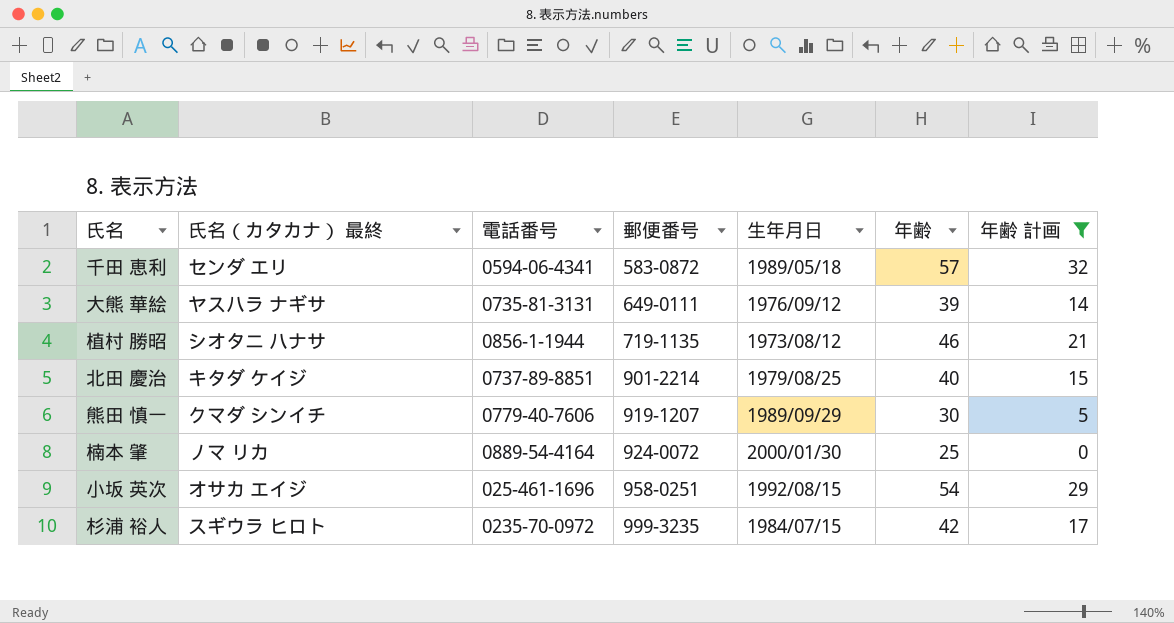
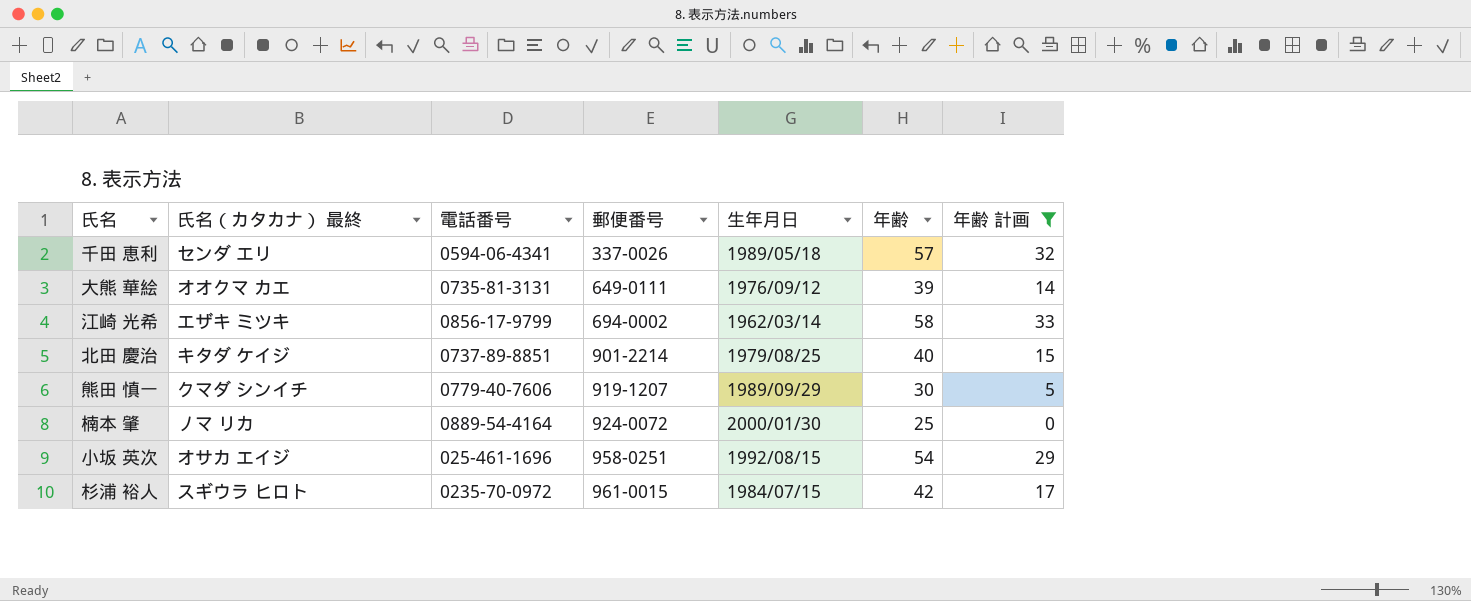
row 植村 勝昭: シオタニ ハナサ | 0856-1-1944 | 719-1135 | 1973/08/12 | 46 | 21 -> none
千田 恵利 | 郵便番号: 583-0872 -> 337-0026
大熊 華絵 | 氏名（カタカナ） 最終: ヤスハラ ナギサ -> オオクマ カエ
row 江崎 光希: none -> エザキ ミツキ | 0856-17-9799 | 694-0002 | 1962/03/14 | 58 | 33
杉浦 裕人 | 郵便番号: 999-3235 -> 961-0015

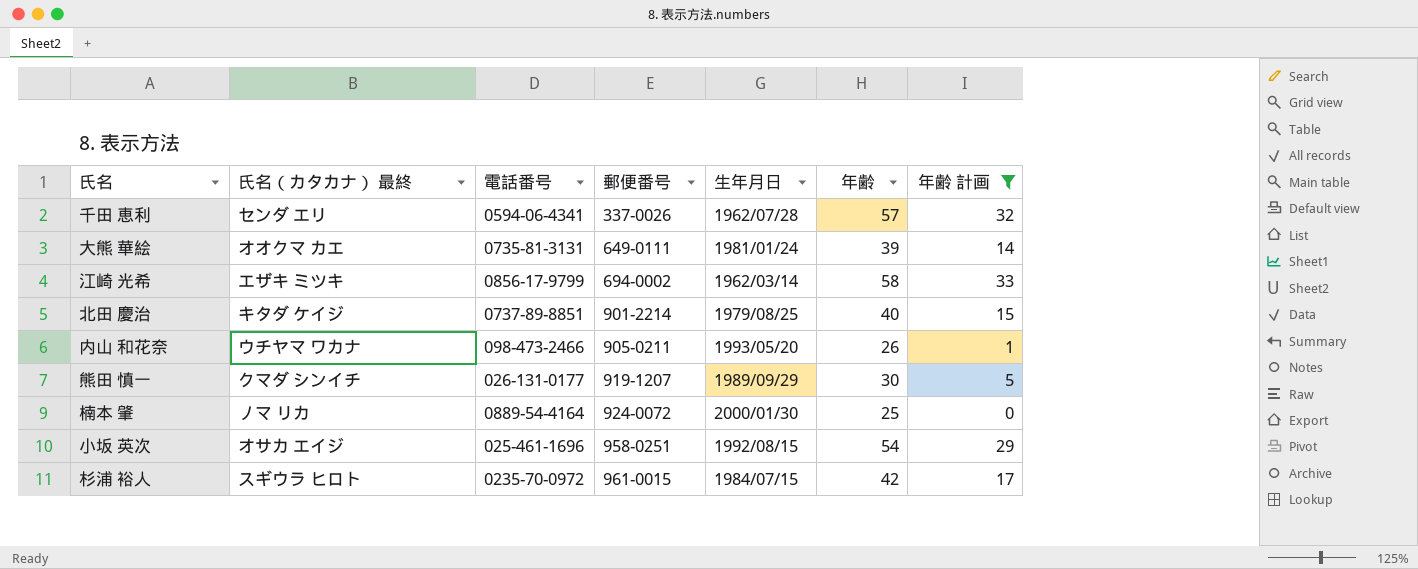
千田 恵利 | 生年月日: 1989/05/18 -> 1962/07/28
大熊 華絵 | 生年月日: 1976/09/12 -> 1981/01/24
row 内山 和花奈: none -> ウチヤマ ワカナ | 098-473-2466 | 905-0211 | 1993/05/20 | 26 | 1
熊田 慎一 | 電話番号: 0779-40-7606 -> 026-131-0177

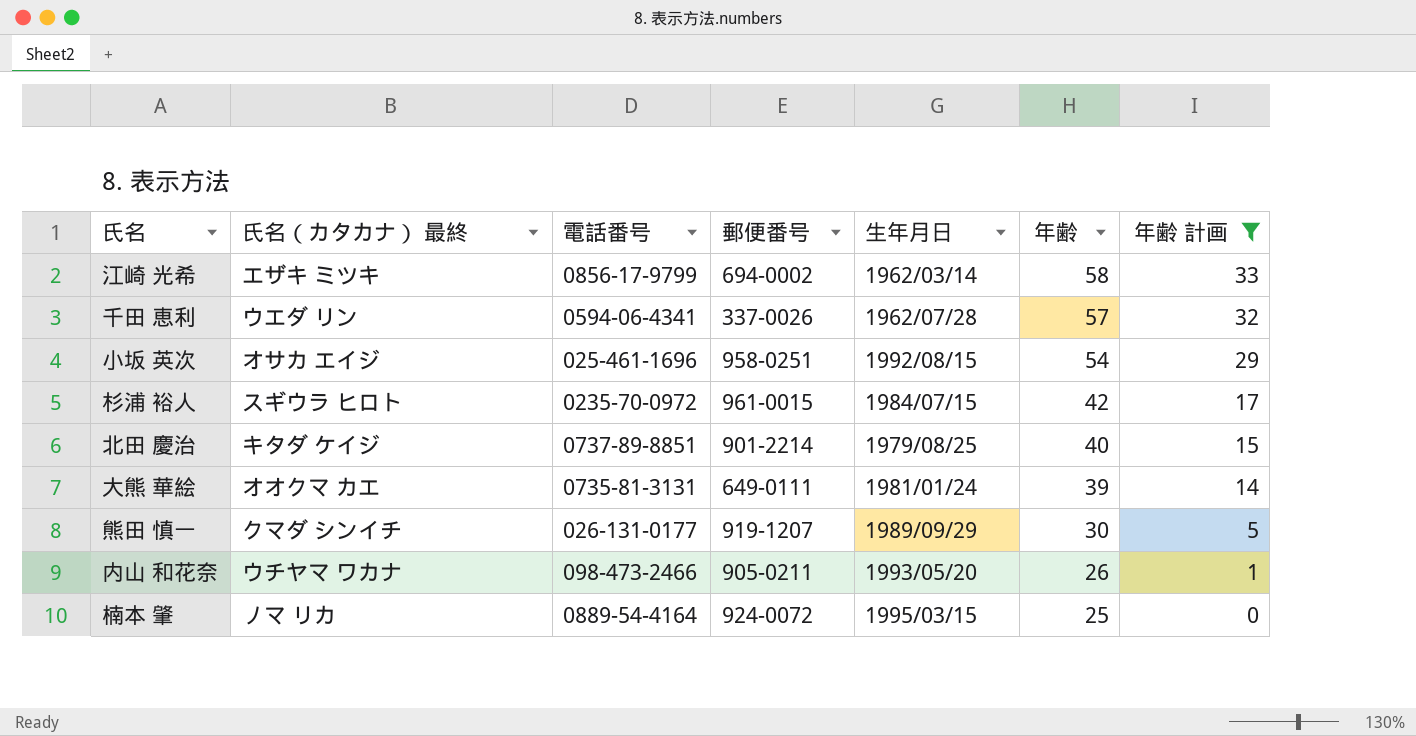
row order: 郵便番号 ascending -> 年齢 descending
千田 恵利 | 氏名（カタカナ） 最終: センダ エリ -> ウエダ リン
楠本 肇 | 生年月日: 2000/01/30 -> 1995/03/15

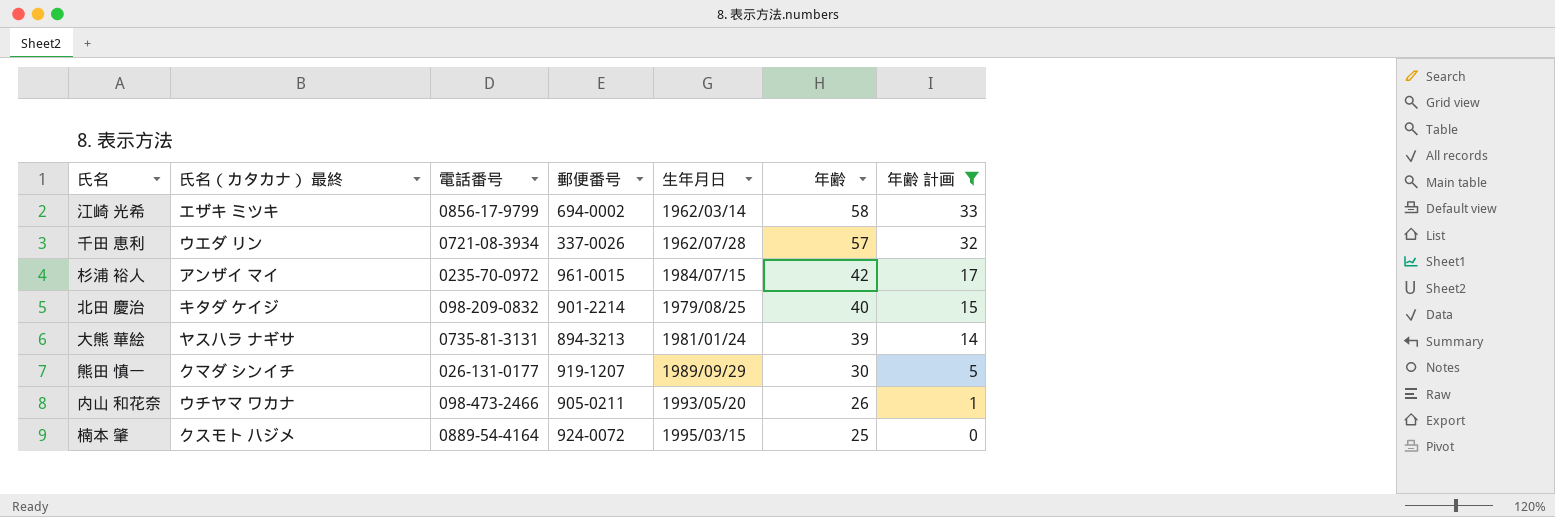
row 小坂 英次: オサカ エイジ | 025-461-1696 | 958-0251 | 1992/08/15 | 54 | 29 -> none
千田 恵利 | 電話番号: 0594-06-4341 -> 0721-08-3934
杉浦 裕人 | 氏名（カタカナ） 最終: スギウラ ヒロト -> アンザイ マイ
北田 慶治 | 電話番号: 0737-89-8851 -> 098-209-0832
大熊 華絵 | 氏名（カタカナ） 最終: オオクマ カエ -> ヤスハラ ナギサ
大熊 華絵 | 郵便番号: 649-0111 -> 894-3213
楠本 肇 | 氏名（カタカナ） 最終: ノマ リカ -> クスモト ハジメ

